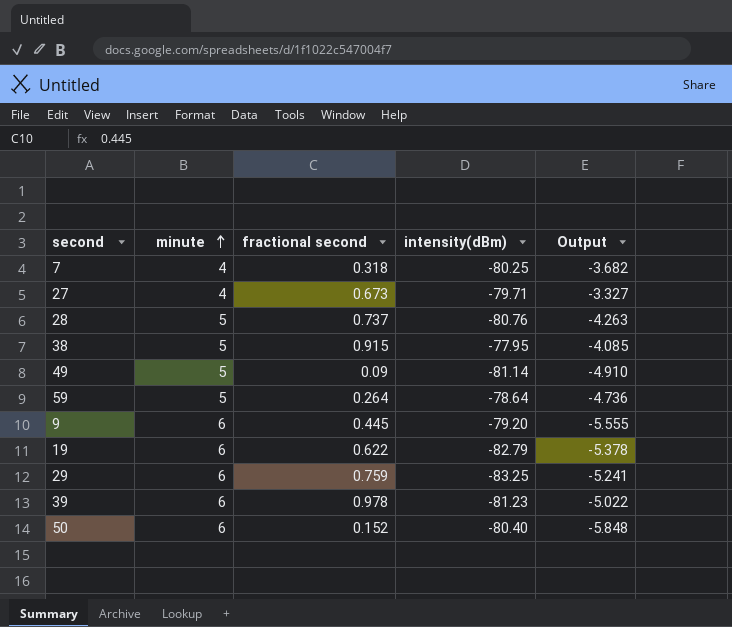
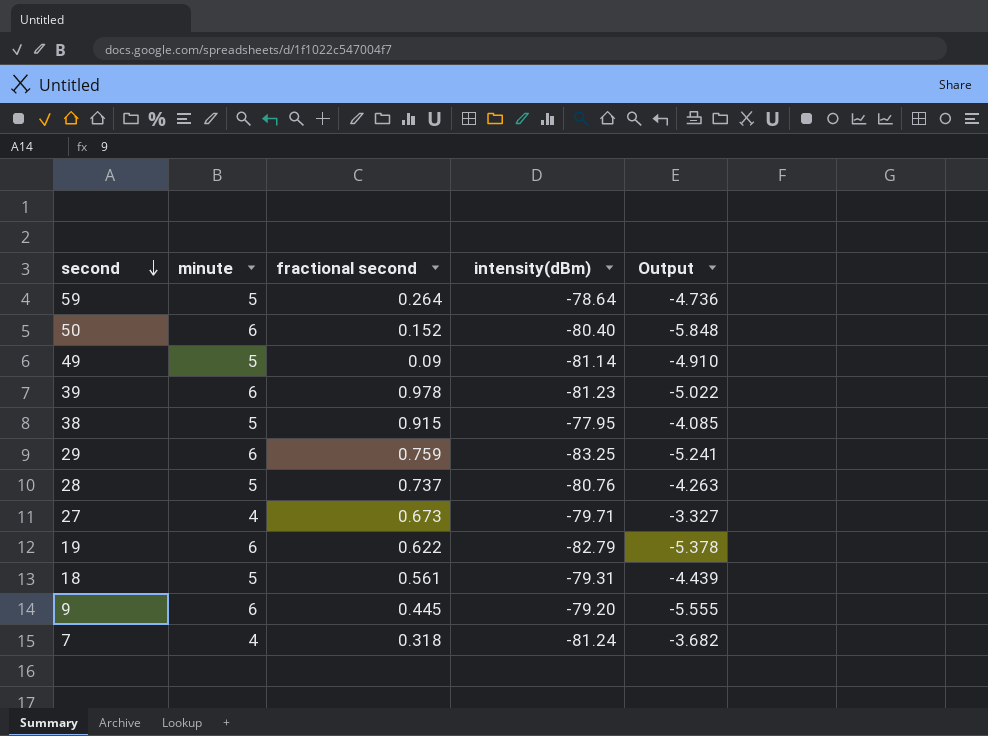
row order: minute ascending -> second descending
row 18: none -> 5 | 0.561 | -79.31 | -4.439
7 | intensity(dBm): -80.25 -> -81.24

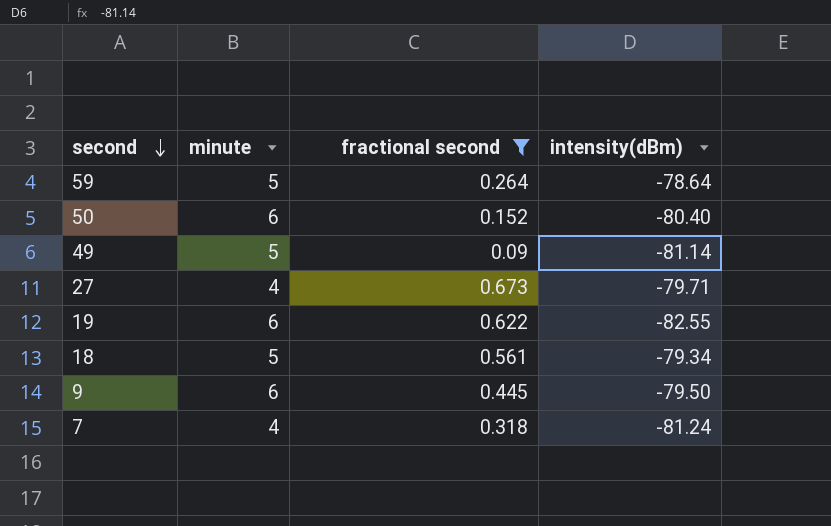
filter: none -> fractional second <= 0.673
column Output | formula: [fractional second] - [minute] -> none
19 | intensity(dBm): -82.79 -> -82.55
18 | intensity(dBm): -79.31 -> -79.34
9 | intensity(dBm): -79.20 -> -79.50

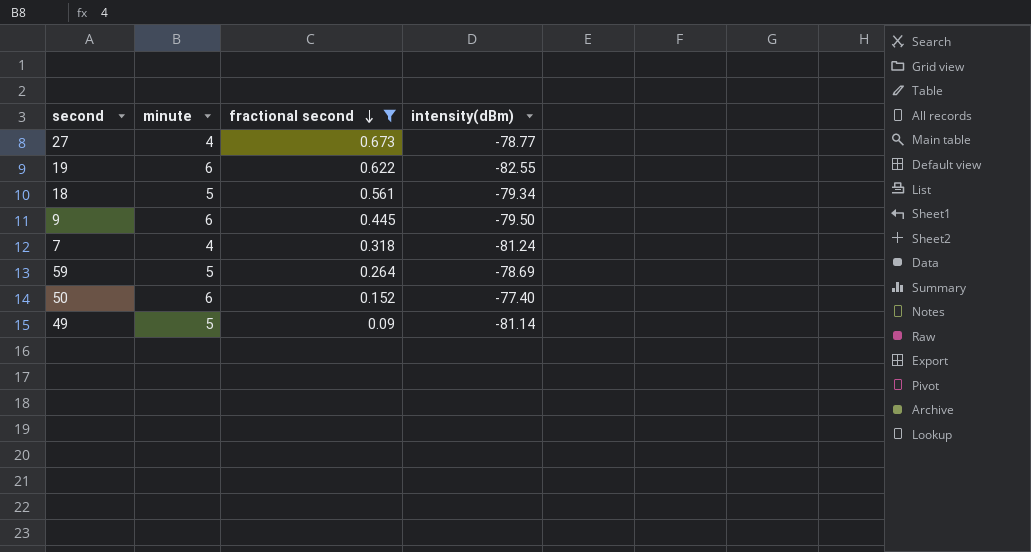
row order: second descending -> fractional second descending
27 | intensity(dBm): -79.71 -> -78.77
59 | intensity(dBm): -78.64 -> -78.69
50 | intensity(dBm): -80.40 -> -77.40

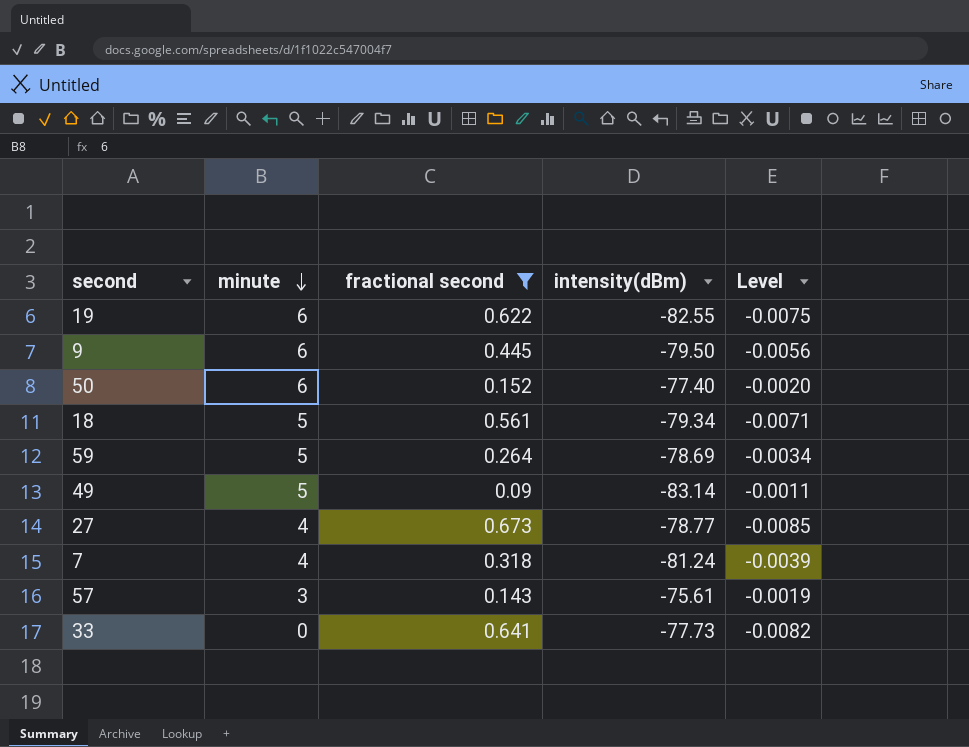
row order: fractional second descending -> minute descending
column Level | formula: none -> [fractional second] / [intensity(dBm)]
49 | intensity(dBm): -81.14 -> -83.14
row 57: none -> 3 | 0.143 | -75.61 | -0.0019
row 33: none -> 0 | 0.641 | -77.73 | -0.0082

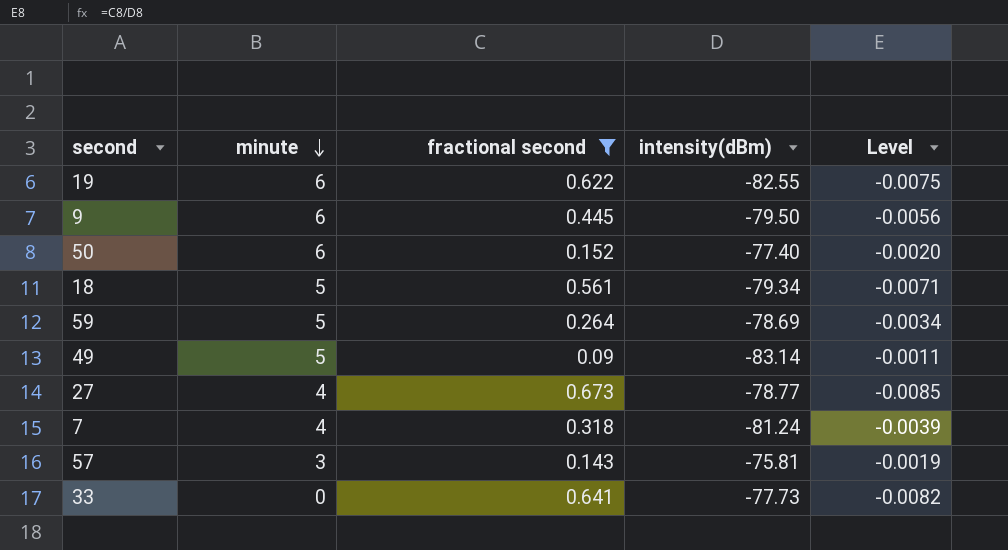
57 | intensity(dBm): -75.61 -> -75.81

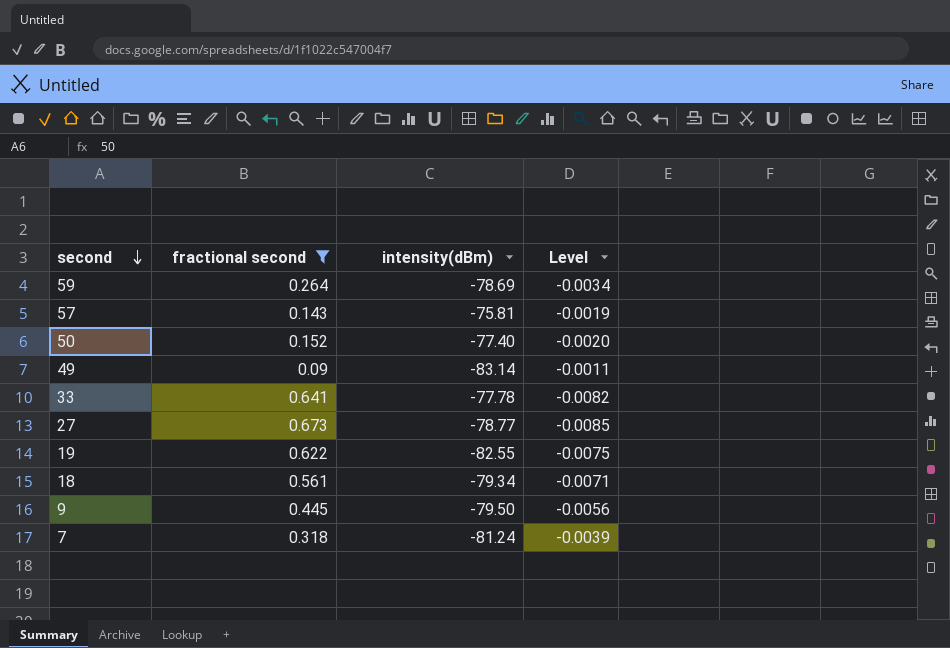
row order: minute descending -> second descending
column minute | position: 2 -> none
33 | intensity(dBm): -77.73 -> -77.78

